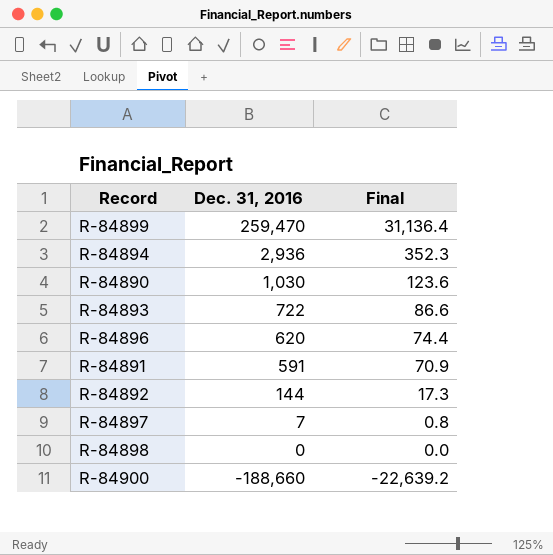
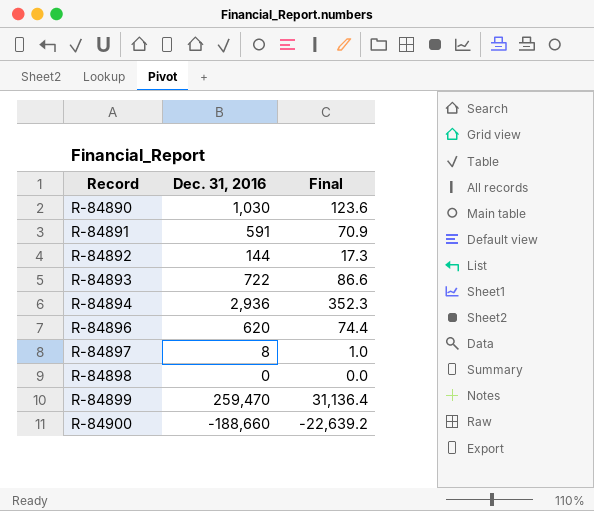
row order: Dec. 31, 2016 descending -> Record ascending
R-84897 | Dec. 31, 2016: 7 -> 8
R-84897 | Final: 0.8 -> 1.0

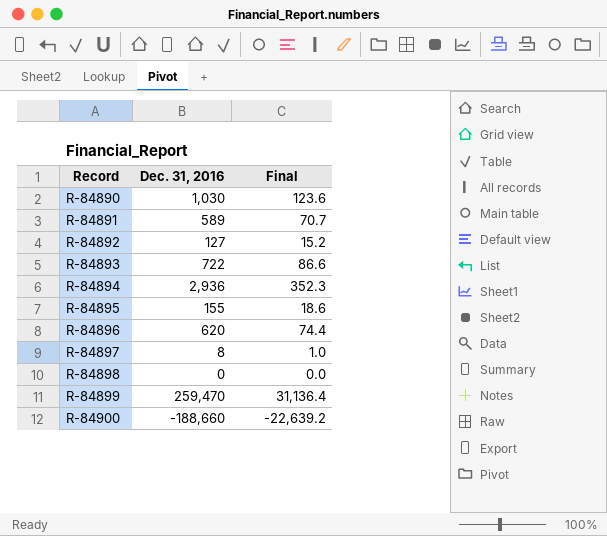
R-84891 | Dec. 31, 2016: 591 -> 589
R-84891 | Final: 70.9 -> 70.7
R-84892 | Dec. 31, 2016: 144 -> 127
R-84892 | Final: 17.3 -> 15.2
row R-84895: none -> 155 | 18.6

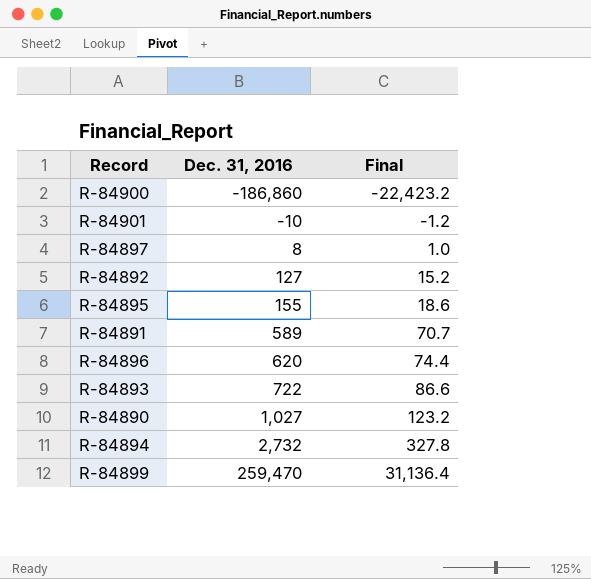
row order: Record ascending -> Dec. 31, 2016 ascending
row R-84898: 0 | 0.0 -> none
R-84900 | Dec. 31, 2016: -188,660 -> -186,860
R-84900 | Final: -22,639.2 -> -22,423.2
row R-84901: none -> -10 | -1.2
R-84890 | Dec. 31, 2016: 1,030 -> 1,027
R-84890 | Final: 123.6 -> 123.2
R-84894 | Dec. 31, 2016: 2,936 -> 2,732
R-84894 | Final: 352.3 -> 327.8

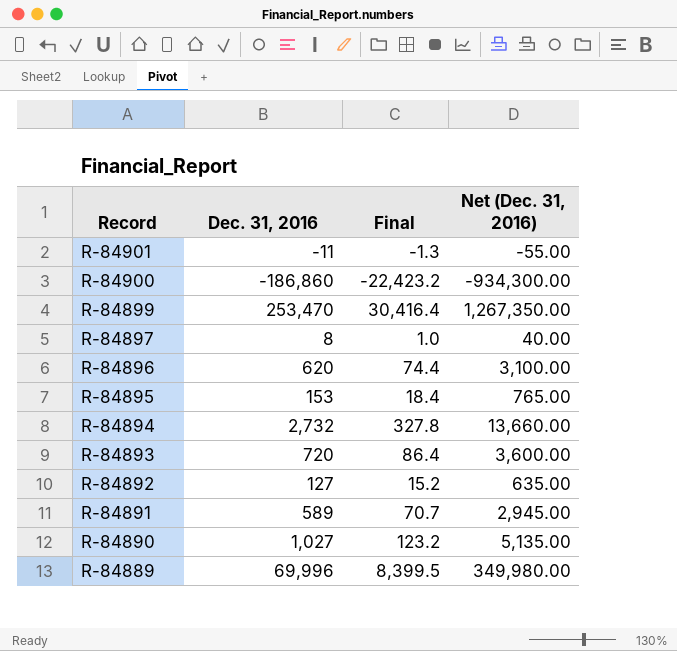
row order: Dec. 31, 2016 ascending -> Record descending
column Net (Dec. 31, 2016) | formula: none -> [Dec. 31, 2016] * 5
R-84901 | Dec. 31, 2016: -10 -> -11
R-84901 | Final: -1.2 -> -1.3
R-84899 | Dec. 31, 2016: 259,470 -> 253,470
R-84899 | Final: 31,136.4 -> 30,416.4
R-84895 | Dec. 31, 2016: 155 -> 153
R-84895 | Final: 18.6 -> 18.4
R-84893 | Dec. 31, 2016: 722 -> 720
R-84893 | Final: 86.6 -> 86.4
row R-84889: none -> 69,996 | 8,399.5 | 349,980.00

